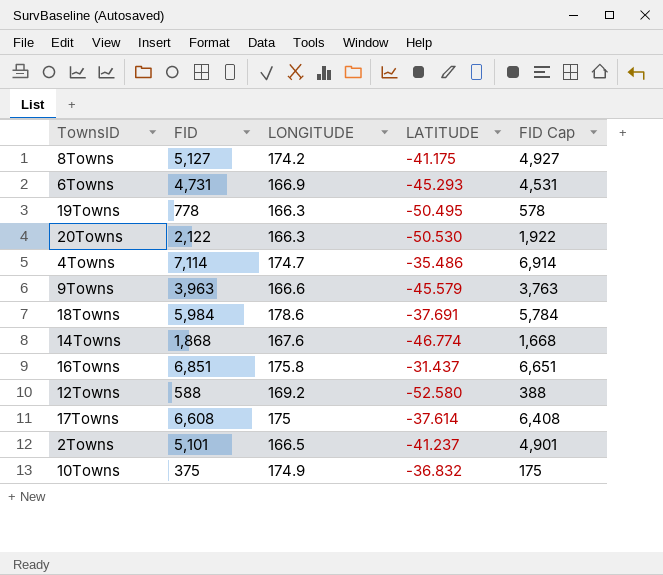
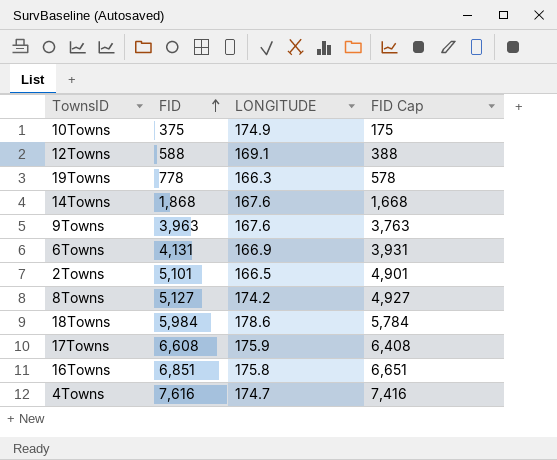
row order: none -> FID ascending
column LATITUDE | position: 4 -> none
row 20Towns: 2,122 | 166.3 | -50.530 | 1,922 -> none
12Towns | LONGITUDE: 169.2 -> 169.1
9Towns | LONGITUDE: 166.6 -> 167.6
6Towns | FID: 4,731 -> 4,131
6Towns | FID Cap: 4,531 -> 3,931
17Towns | LONGITUDE: 175 -> 175.9
4Towns | FID: 7,114 -> 7,616
4Towns | FID Cap: 6,914 -> 7,416

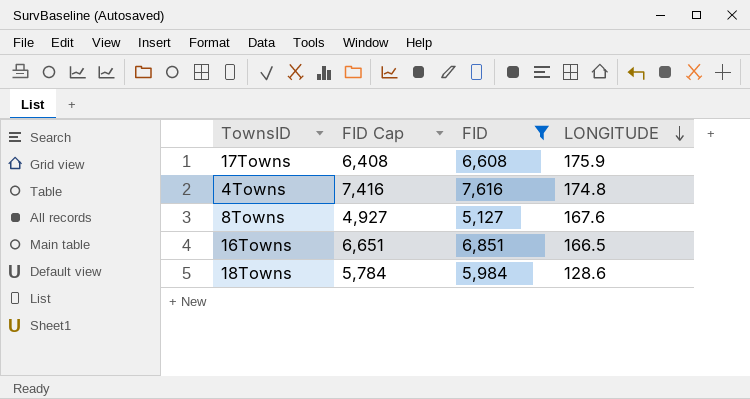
filter: none -> FID >= 5,127
row order: FID ascending -> LONGITUDE descending
column FID Cap | position: 4 -> 2
4Towns | LONGITUDE: 174.7 -> 174.8
8Towns | LONGITUDE: 174.2 -> 167.6
16Towns | LONGITUDE: 175.8 -> 166.5
18Towns | LONGITUDE: 178.6 -> 128.6

